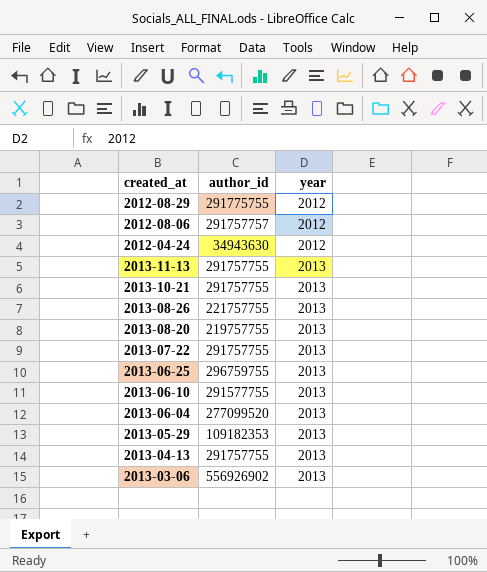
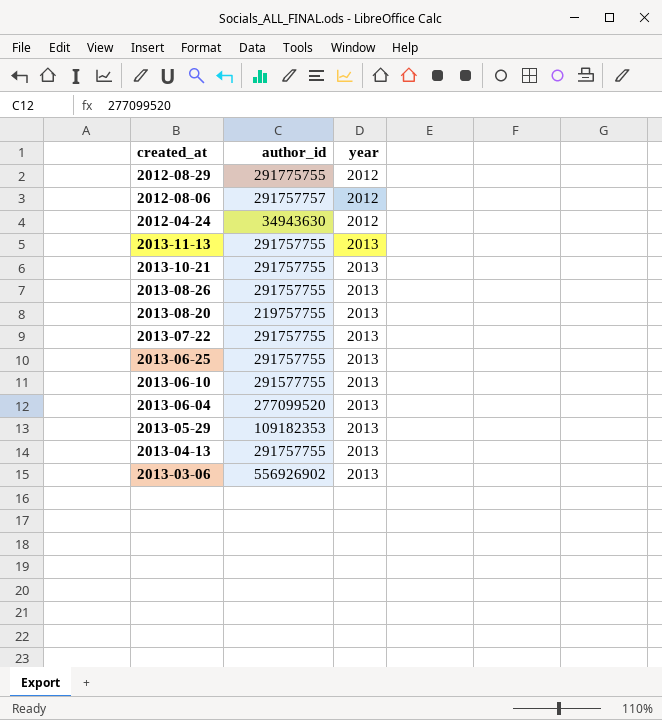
2013-08-26 | author_id: 221757755 -> 291757755
2013-06-25 | author_id: 296759755 -> 291757755

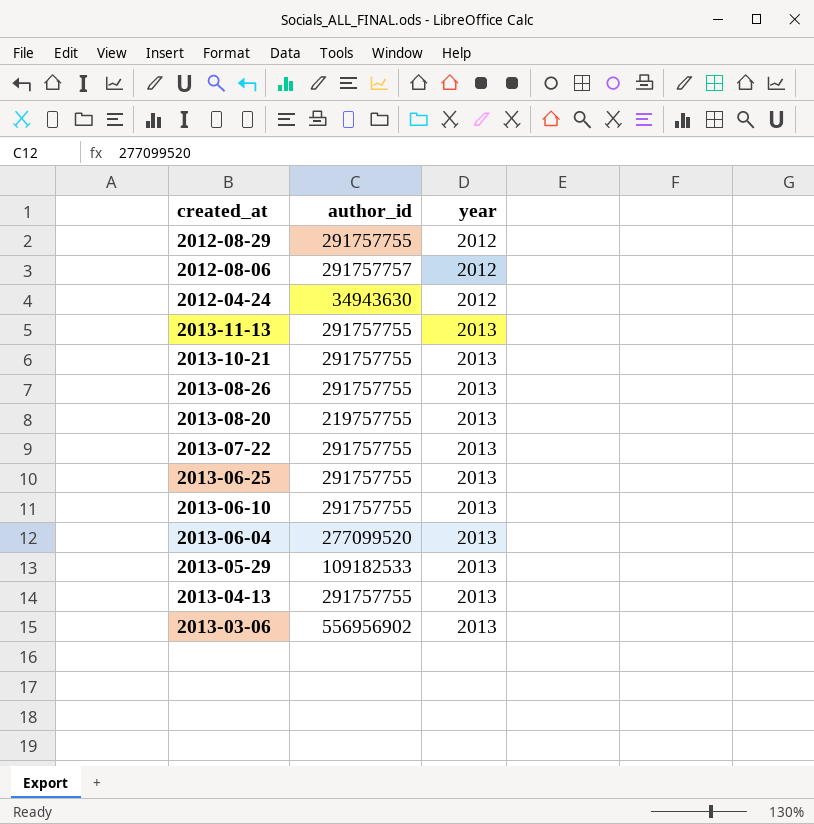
2012-08-29 | author_id: 291775755 -> 291757755
2013-06-10 | author_id: 291577755 -> 291757755
2013-05-29 | author_id: 109182353 -> 109182533
2013-03-06 | author_id: 556926902 -> 556956902

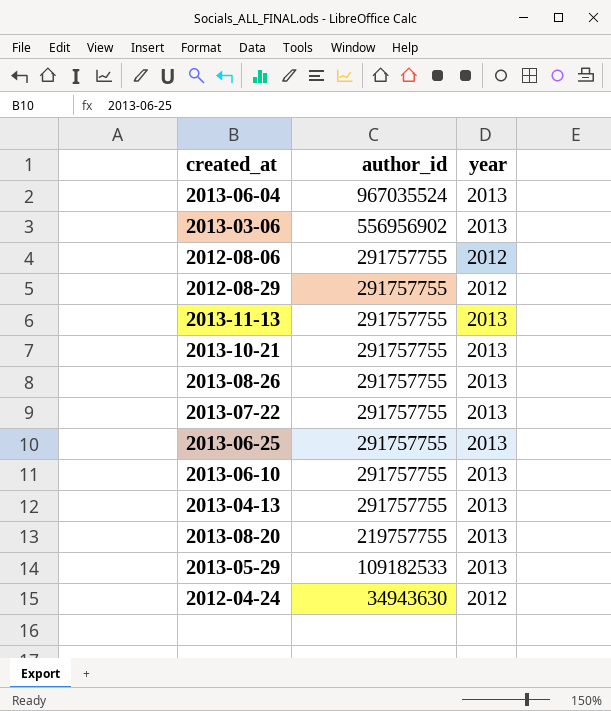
row order: year ascending -> author_id descending
2013-06-04 | author_id: 277099520 -> 967035524
2012-08-06 | author_id: 291757757 -> 291757755

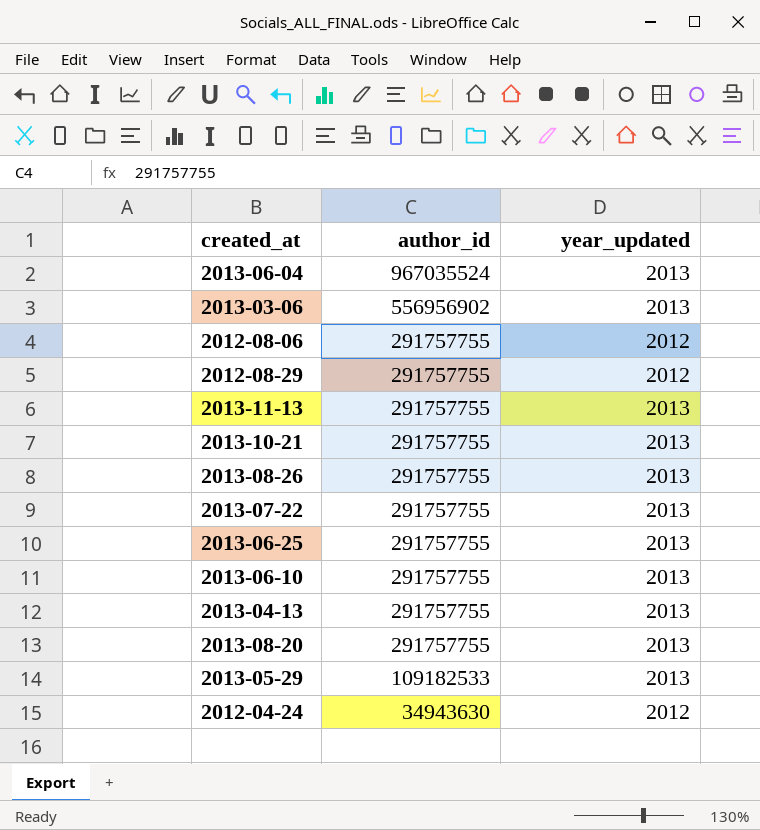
column name: year -> year_updated
2013-08-20 | author_id: 219757755 -> 291757755

